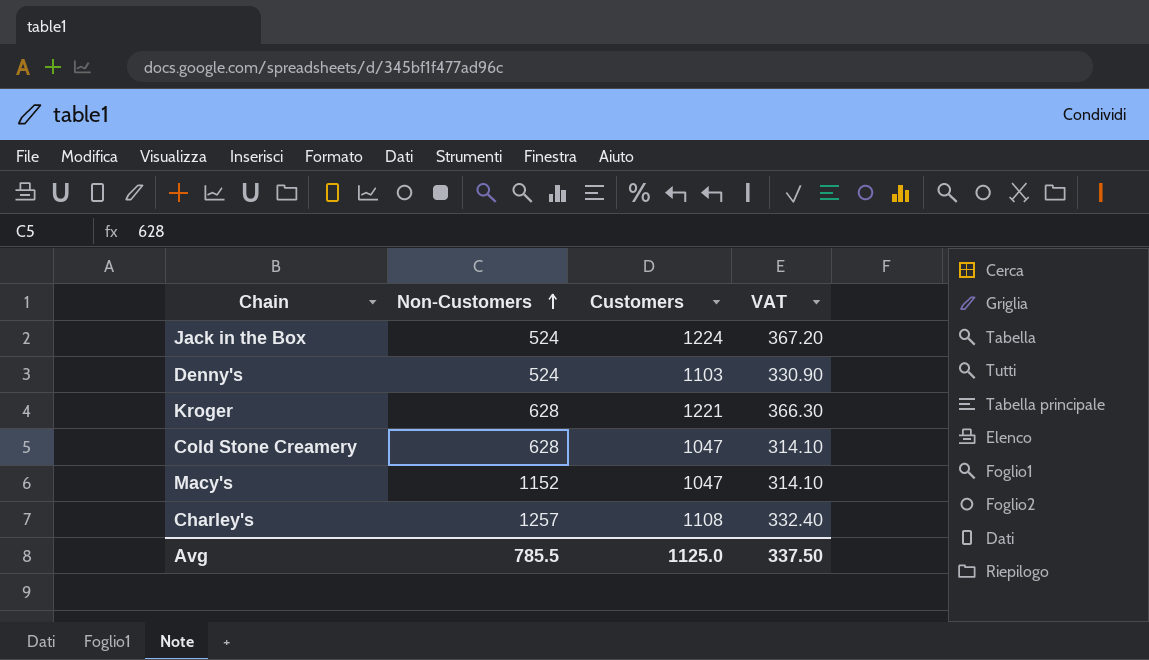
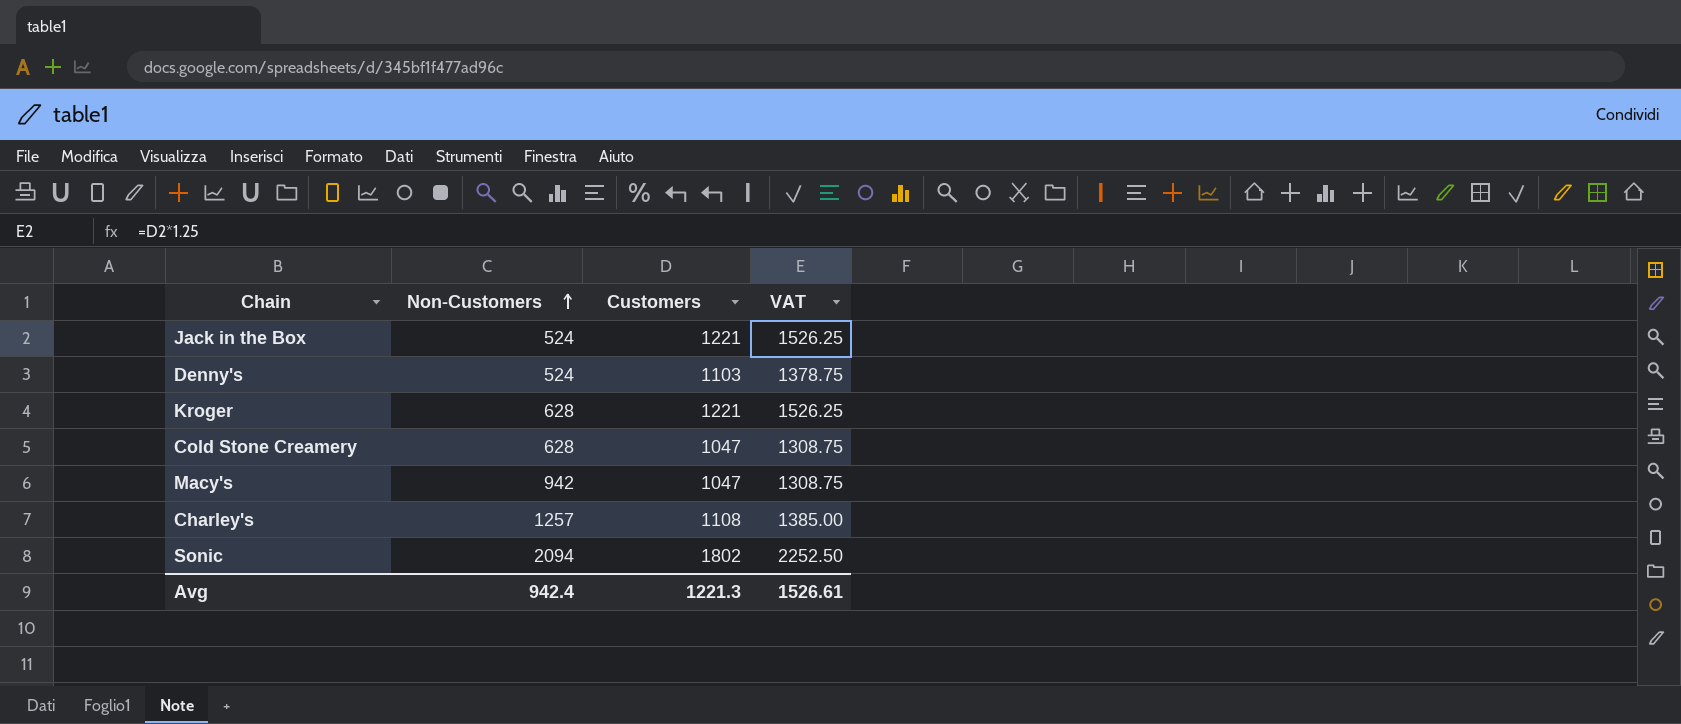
column VAT | formula: [Customers] * 0.3 -> [Customers] * 1.25
Jack in the Box | Customers: 1224 -> 1221
Macy's | Non-Customers: 1152 -> 942
row Sonic: none -> 2094 | 1802 | 2252.50
Avg | Non-Customers: 785.5 -> 942.4
Avg | Customers: 1125.0 -> 1221.3
Avg | VAT: 337.50 -> 1526.61

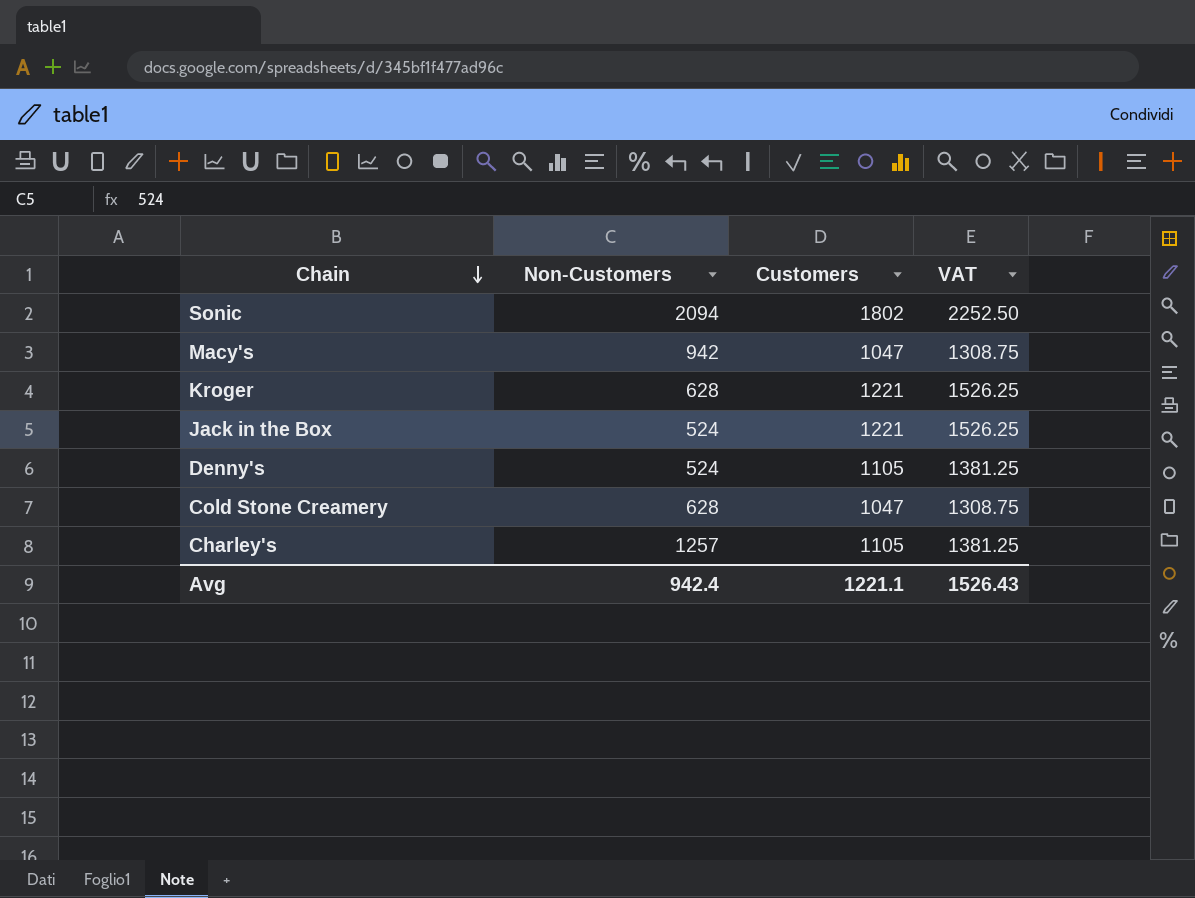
row order: Non-Customers ascending -> Chain descending
Denny's | Customers: 1103 -> 1105
Denny's | VAT: 1378.75 -> 1381.25
Charley's | Customers: 1108 -> 1105
Charley's | VAT: 1385.00 -> 1381.25
Avg | Customers: 1221.3 -> 1221.1
Avg | VAT: 1526.61 -> 1526.43

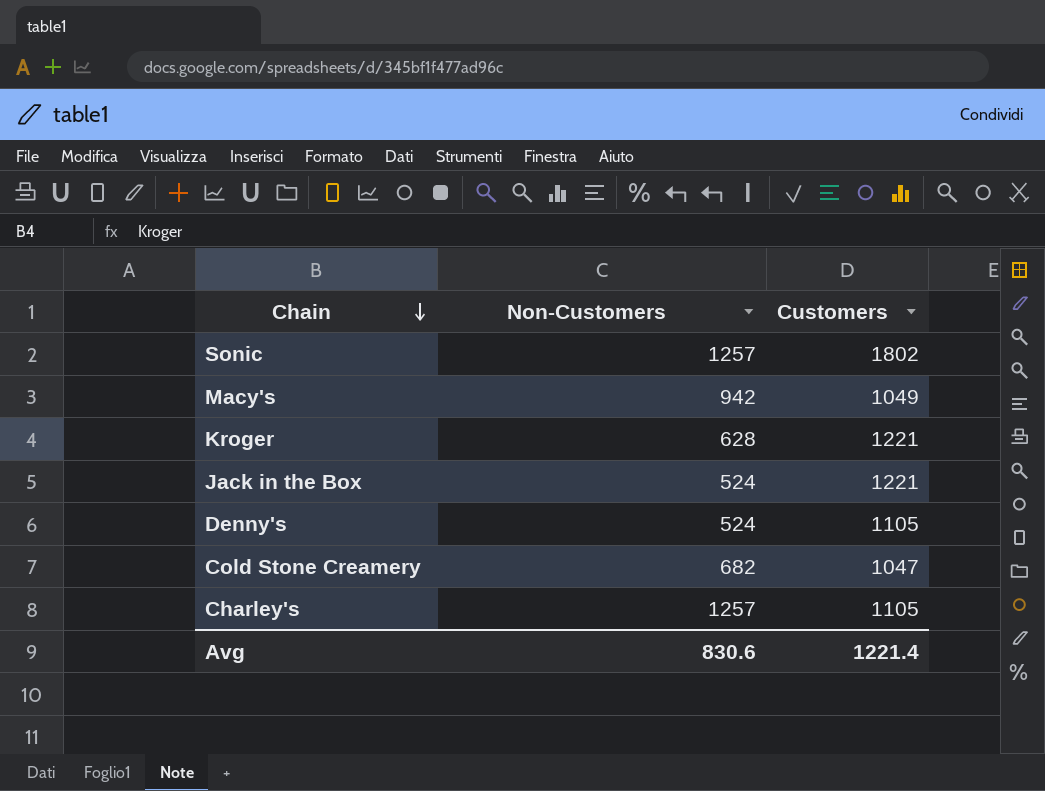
column VAT | formula: [Customers] * 1.25 -> none
Sonic | Non-Customers: 2094 -> 1257
Macy's | Customers: 1047 -> 1049
Cold Stone Creamery | Non-Customers: 628 -> 682
Avg | Non-Customers: 942.4 -> 830.6
Avg | Customers: 1221.1 -> 1221.4

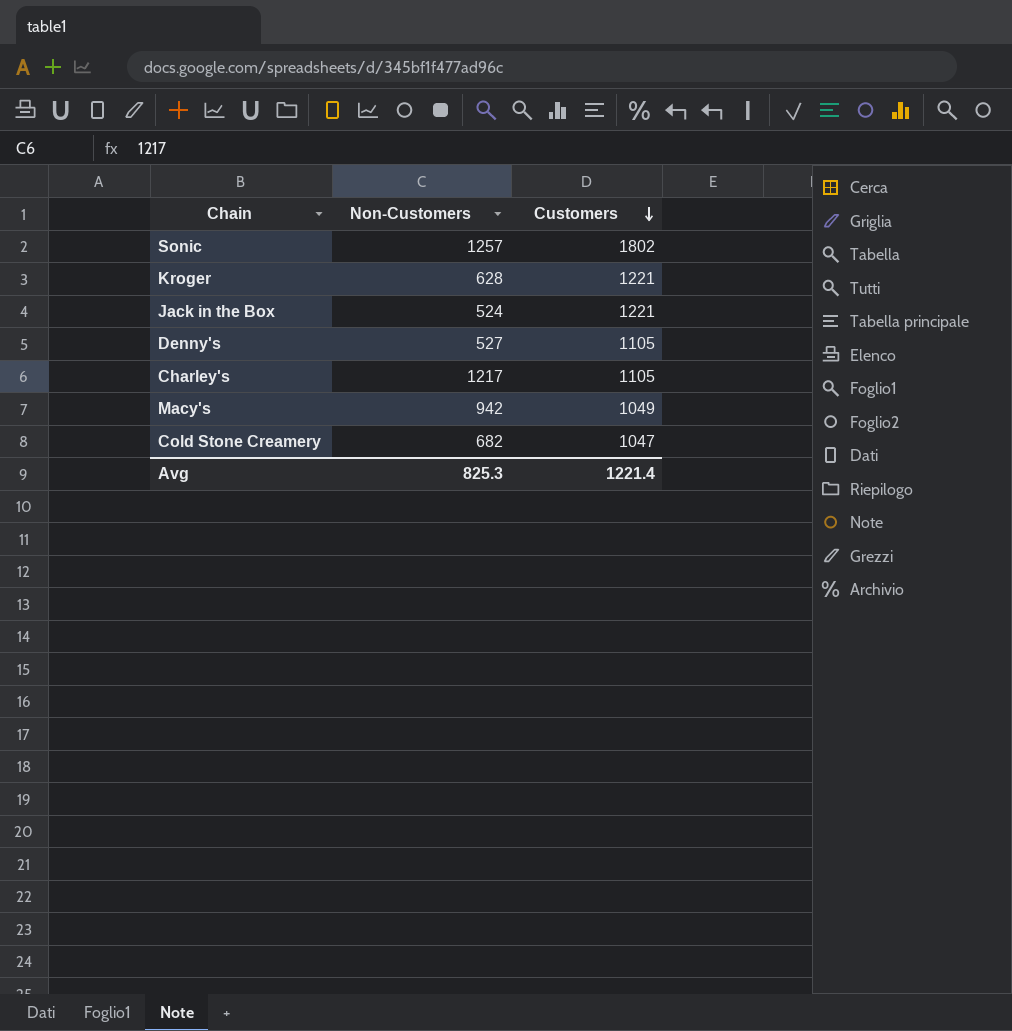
row order: Chain descending -> Customers descending
Denny's | Non-Customers: 524 -> 527
Charley's | Non-Customers: 1257 -> 1217
Avg | Non-Customers: 830.6 -> 825.3

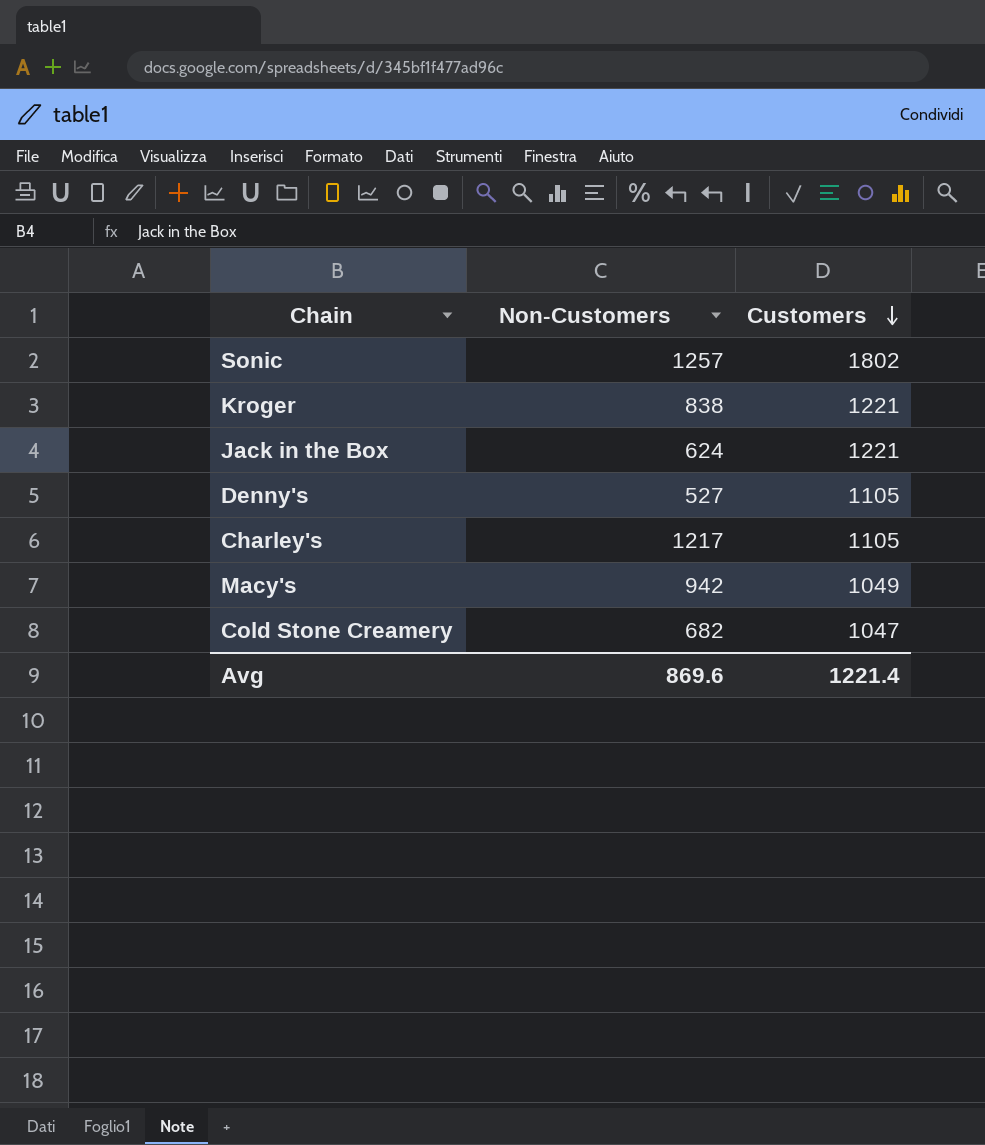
Kroger | Non-Customers: 628 -> 838
Jack in the Box | Non-Customers: 524 -> 624
Avg | Non-Customers: 825.3 -> 869.6

